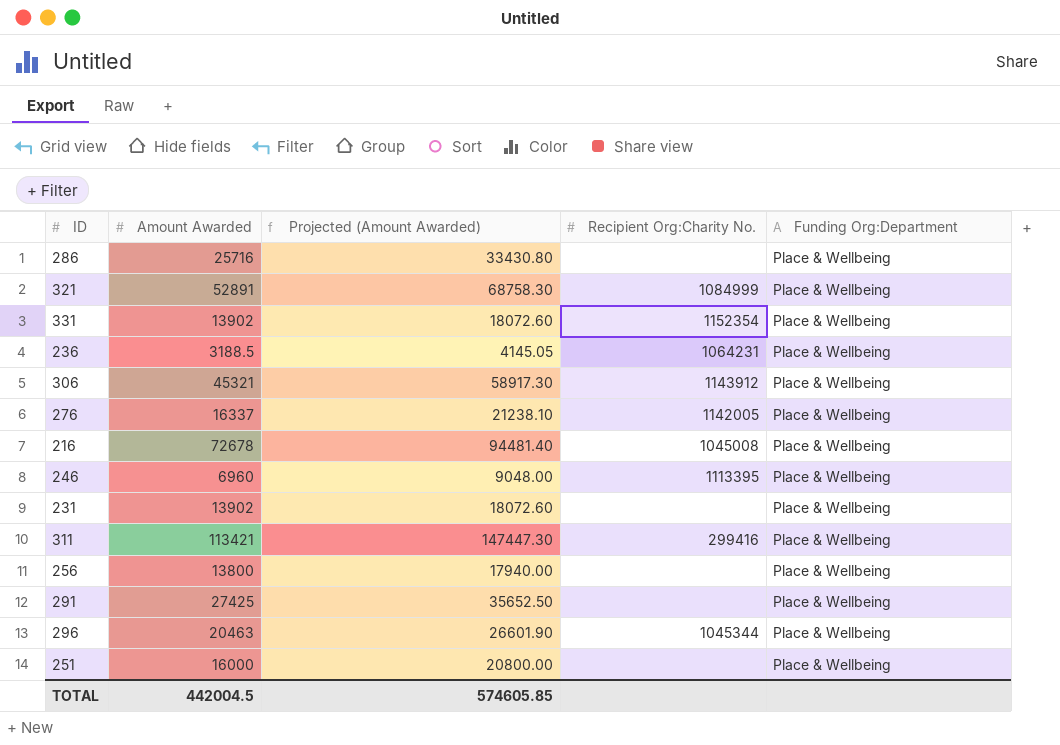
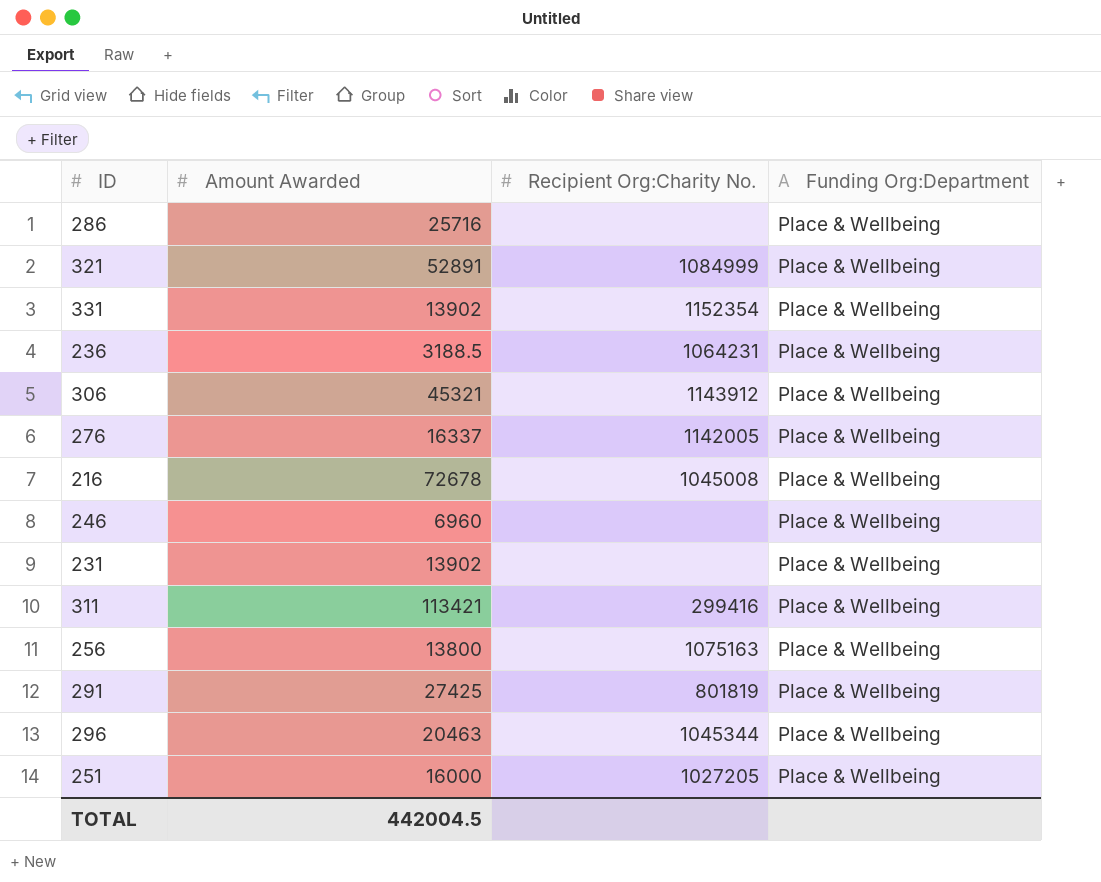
column Projected (Amount Awarded) | formula: [Amount Awarded] * 1.3 -> none
246 | Recipient Org:Charity No.: 1113395 -> none
256 | Recipient Org:Charity No.: none -> 1075163
291 | Recipient Org:Charity No.: none -> 801819
251 | Recipient Org:Charity No.: none -> 1027205

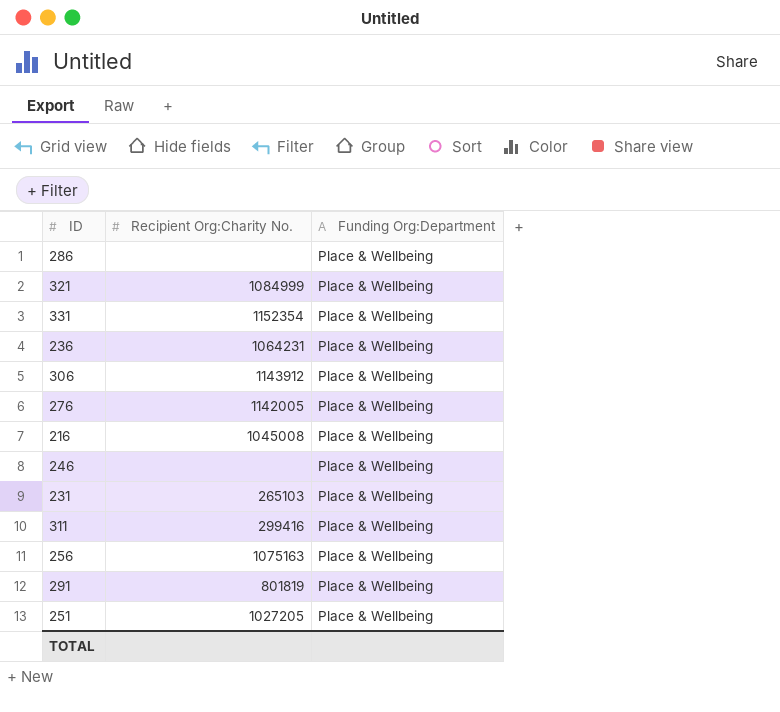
column Amount Awarded | position: 2 -> none
row 296: 20463 | 1045344 | Place & Wellbeing -> none
231 | Recipient Org:Charity No.: none -> 265103

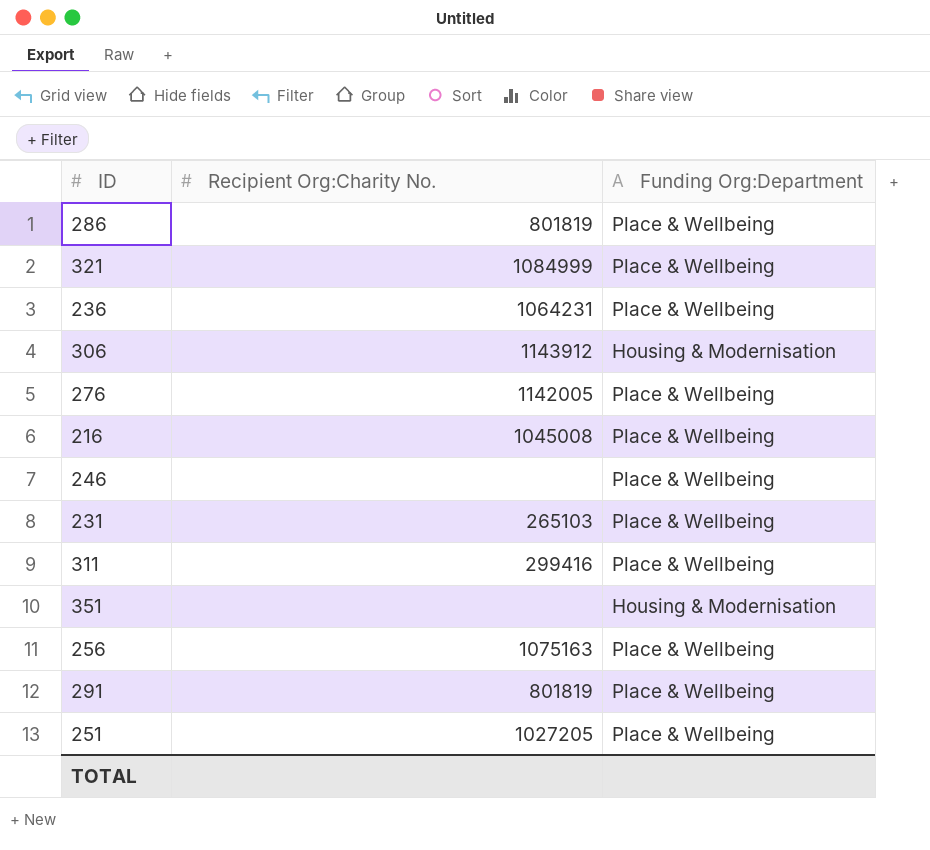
row 331: 1152354 | Place & Wellbeing -> none
286 | Recipient Org:Charity No.: none -> 801819
306 | Funding Org:Department: Place & Wellbeing -> Housing & Modernisation
row 351: none -> none | Housing & Modernisation

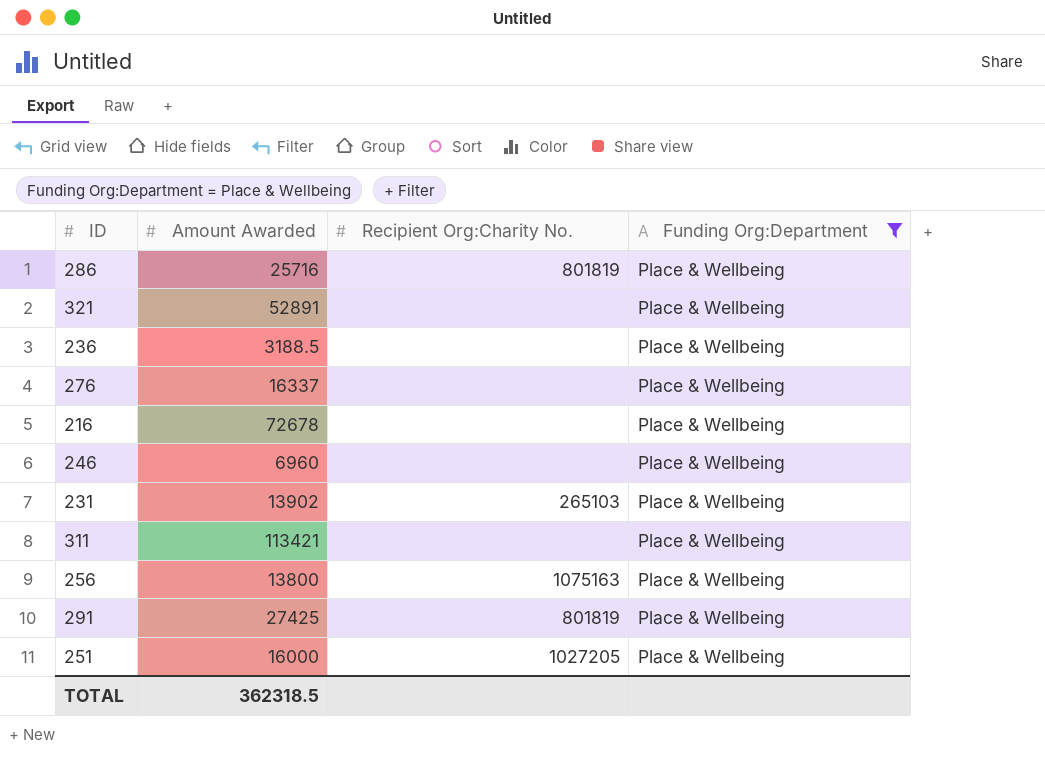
filter: none -> Funding Org:Department = Place & Wellbeing
column Amount Awarded | position: none -> 2
321 | Recipient Org:Charity No.: 1084999 -> none
236 | Recipient Org:Charity No.: 1064231 -> none
276 | Recipient Org:Charity No.: 1142005 -> none
216 | Recipient Org:Charity No.: 1045008 -> none
311 | Recipient Org:Charity No.: 299416 -> none

